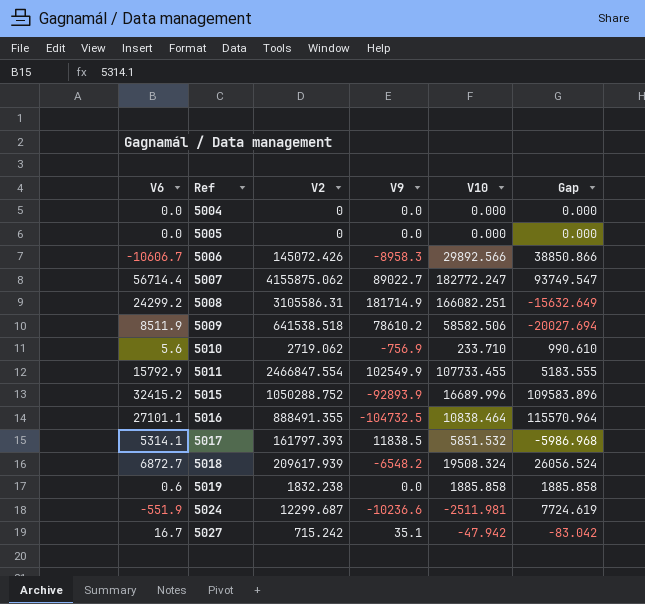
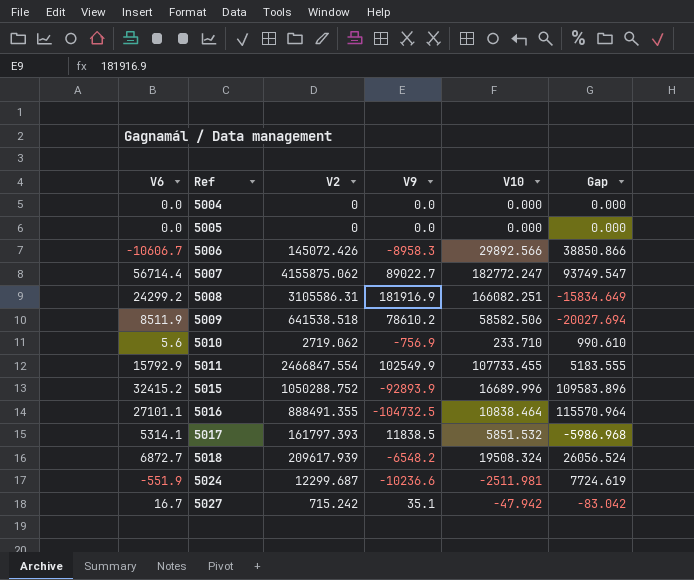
row 5019: 0.6 | 1832.238 | 0.0 | 1885.858 | 1885.858 -> none
5008 | V9: 181714.9 -> 181916.9
5008 | Gap: -15632.649 -> -15834.649

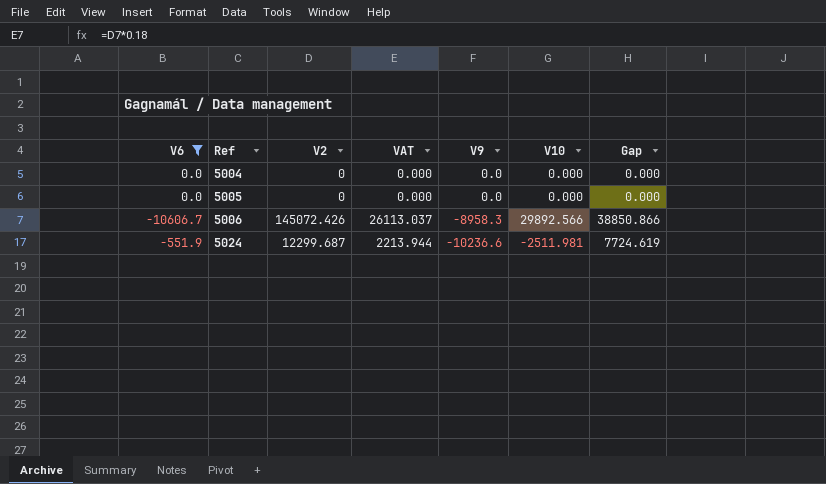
filter: none -> V6 <= 0.0
column VAT | formula: none -> [V2] * 0.18

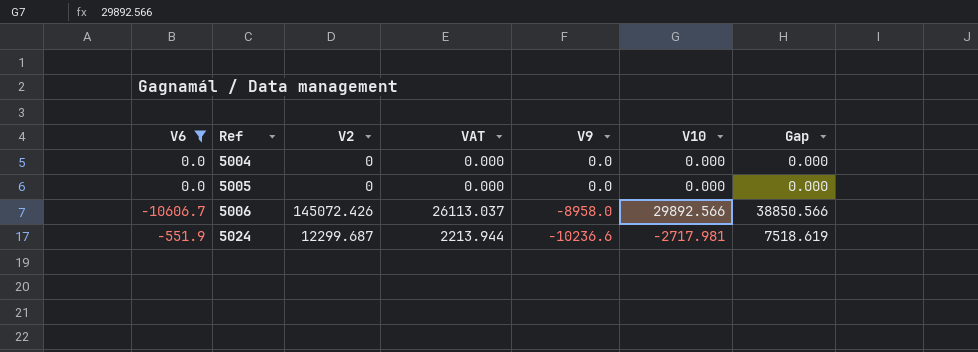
5006 | V9: -8958.3 -> -8958.0
5006 | Gap: 38850.866 -> 38850.566
5024 | V10: -2511.981 -> -2717.981
5024 | Gap: 7724.619 -> 7518.619

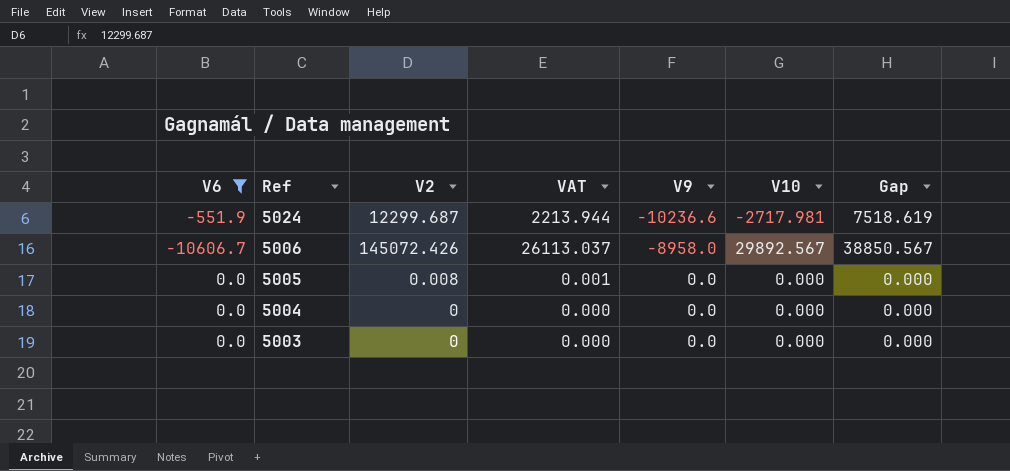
row order: Ref ascending -> Ref descending
5006 | V10: 29892.566 -> 29892.567
5006 | Gap: 38850.566 -> 38850.567
5005 | V2: 0 -> 0.008
5005 | VAT: 0.000 -> 0.001
row 5003: none -> 0.0 | 0 | 0.000 | 0.0 | 0.000 | 0.000

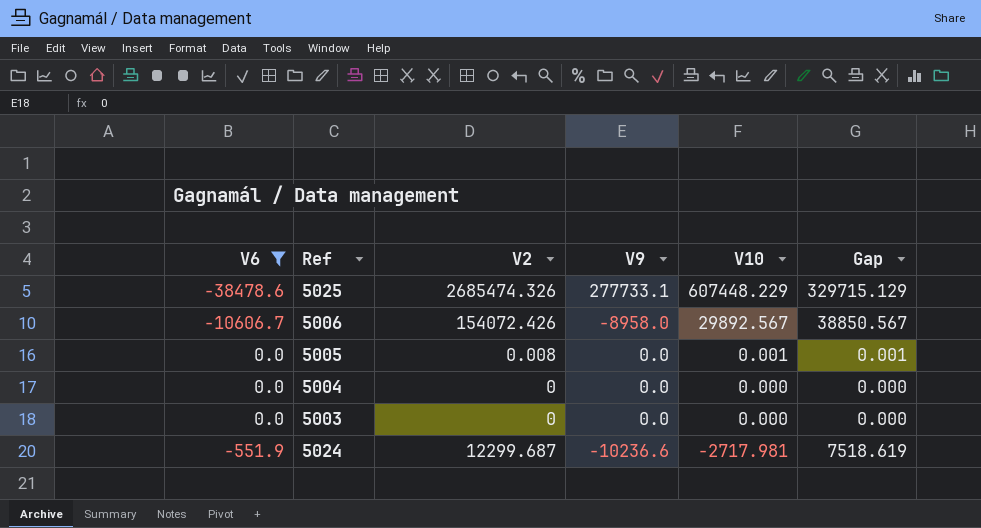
row order: Ref descending -> V10 descending
column VAT | formula: [V2] * 0.18 -> none
row 5025: none -> -38478.6 | 2685474.326 | 277733.1 | 607448.229 | 329715.129
5006 | V2: 145072.426 -> 154072.426
5005 | V10: 0.000 -> 0.001
5005 | Gap: 0.000 -> 0.001

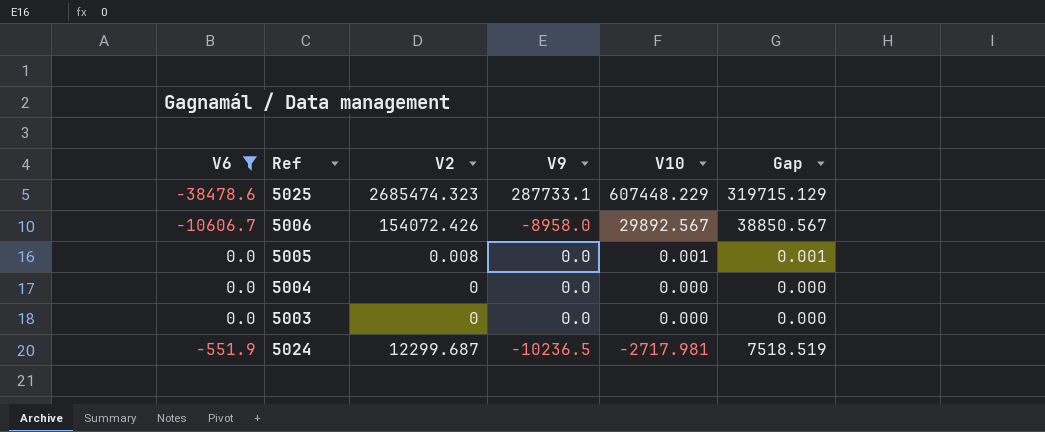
5025 | V2: 2685474.326 -> 2685474.323
5025 | V9: 277733.1 -> 287733.1
5025 | Gap: 329715.129 -> 319715.129
5024 | V9: -10236.6 -> -10236.5
5024 | Gap: 7518.619 -> 7518.519

